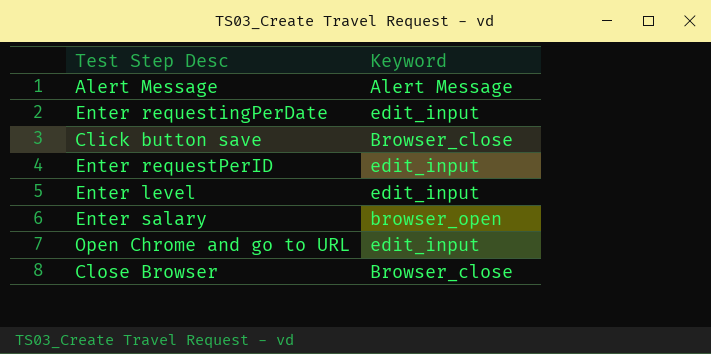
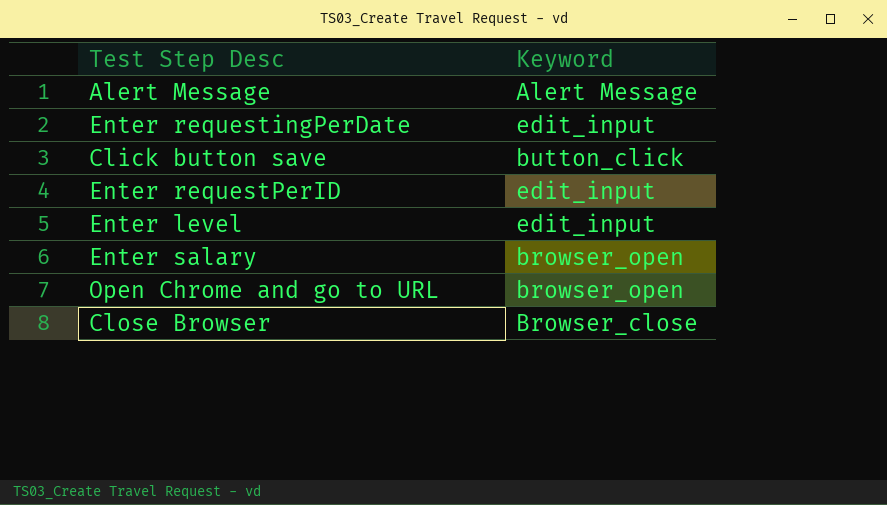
Click button save | Keyword: Browser_close -> button_click
Open Chrome and go to URL | Keyword: edit_input -> browser_open

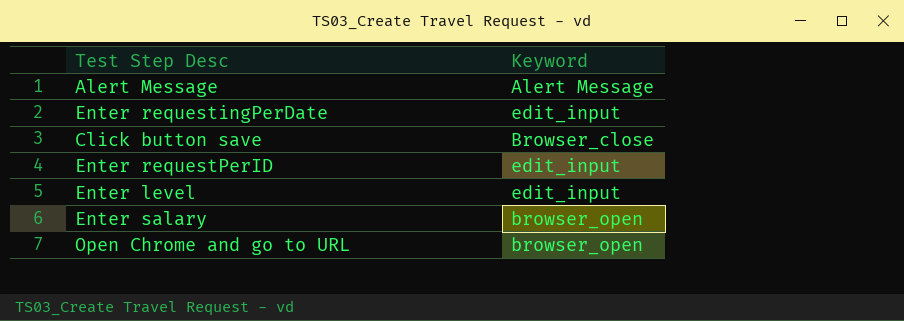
row Close Browser: Browser_close -> none
Click button save | Keyword: button_click -> Browser_close

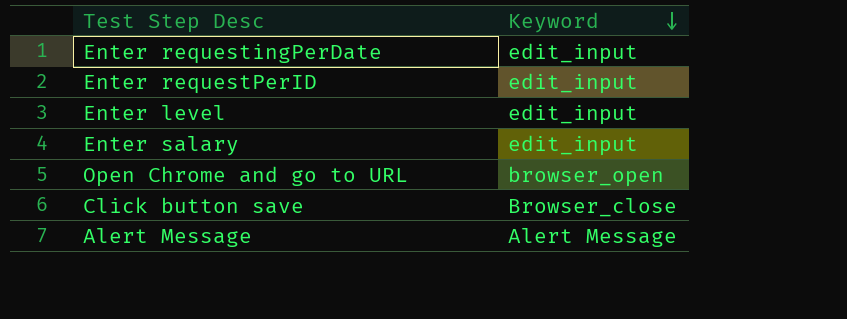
row order: none -> Keyword descending
Enter salary | Keyword: browser_open -> edit_input

